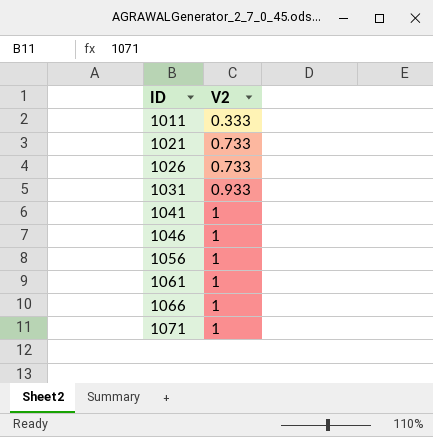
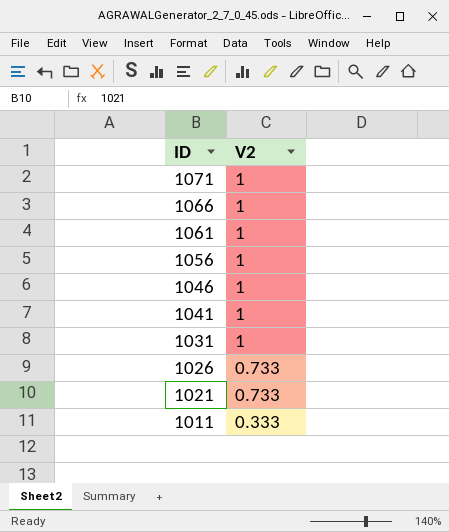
row order: ID ascending -> ID descending
1031 | V2: 0.933 -> 1

